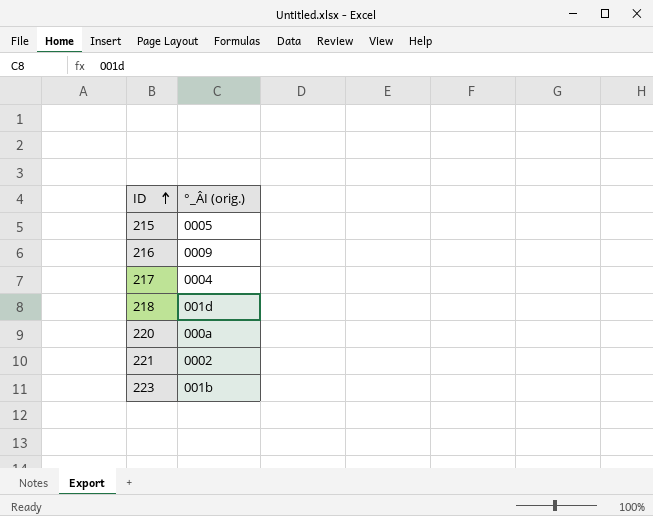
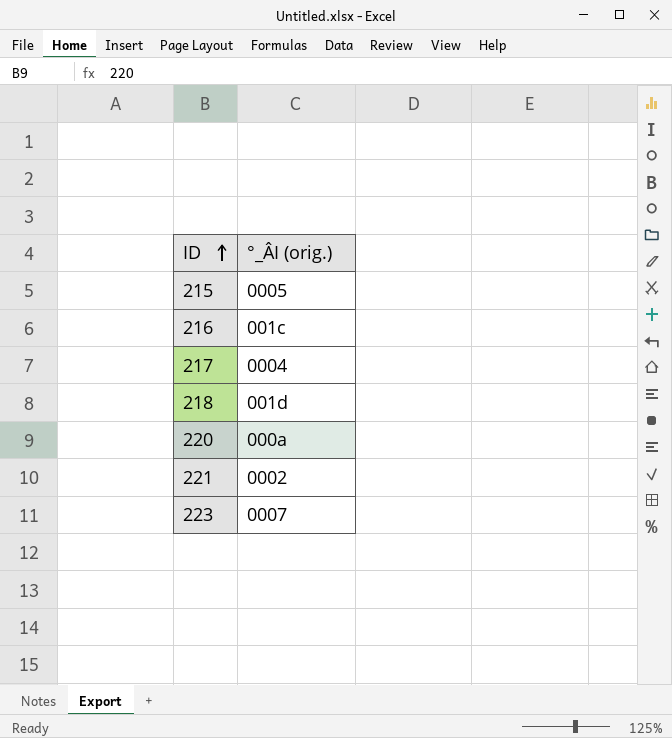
216 | °_ÂI (orig.): 0009 -> 001c
223 | °_ÂI (orig.): 001b -> 0007

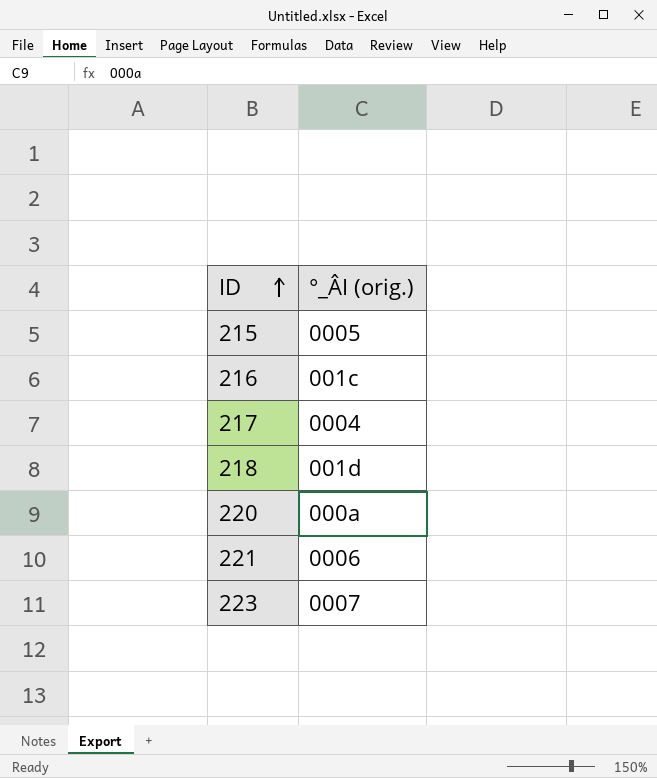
221 | °_ÂI (orig.): 0002 -> 0006

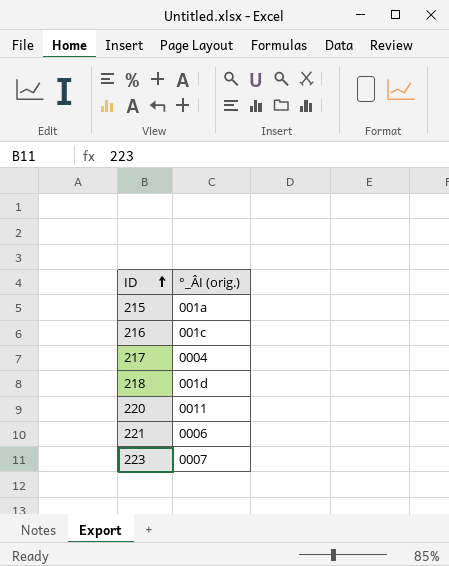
215 | °_ÂI (orig.): 0005 -> 001a
220 | °_ÂI (orig.): 000a -> 0011

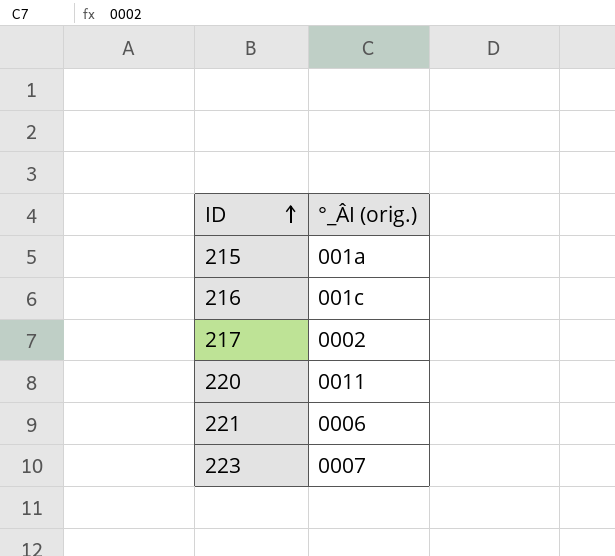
row 218: 001d -> none
217 | °_ÂI (orig.): 0004 -> 0002

